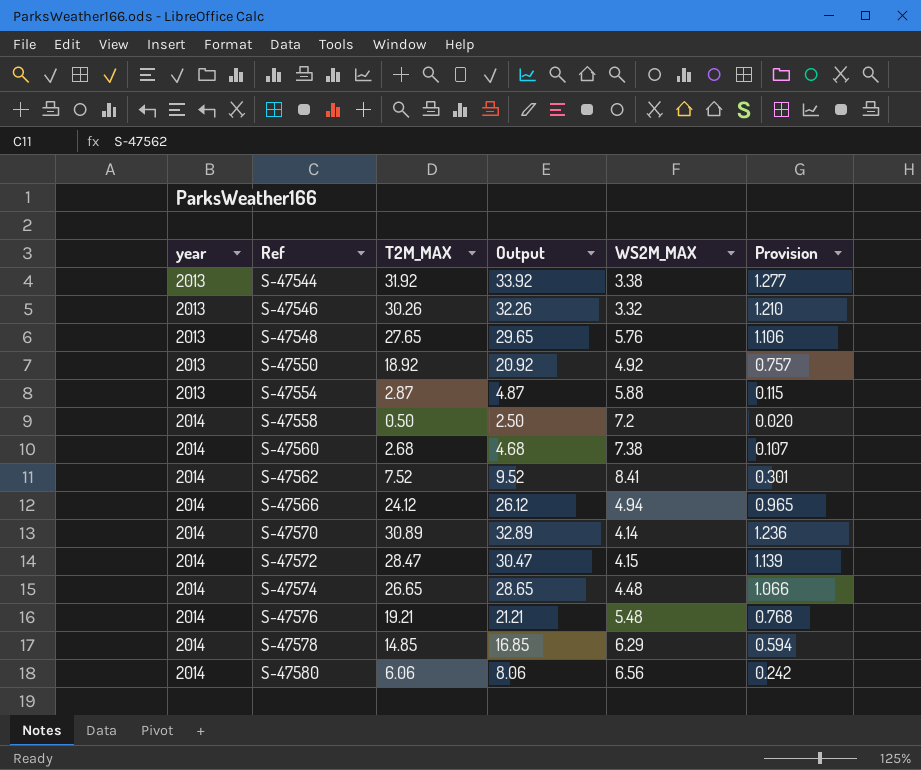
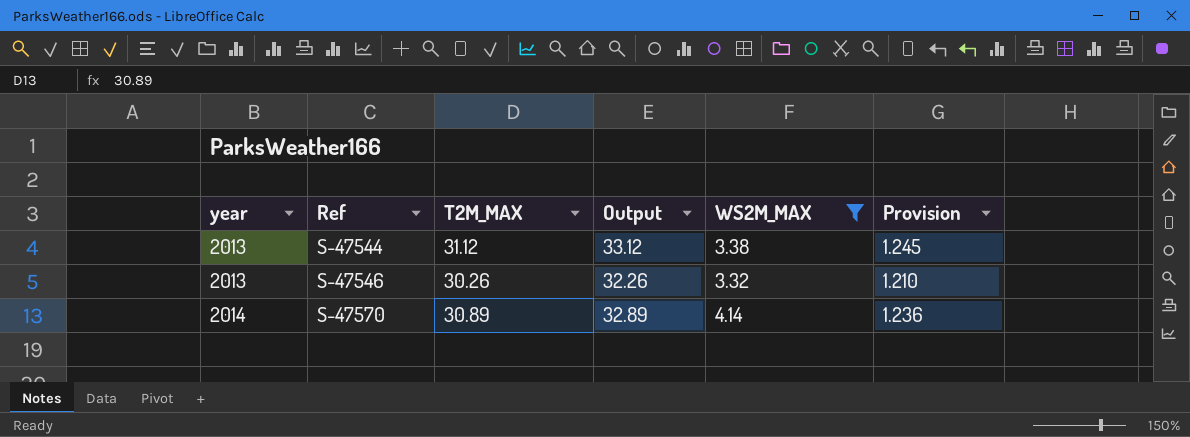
filter: none -> WS2M_MAX <= 4.14
S-47544 | T2M_MAX: 31.92 -> 31.12
S-47544 | Output: 33.92 -> 33.12
S-47544 | Provision: 1.277 -> 1.245

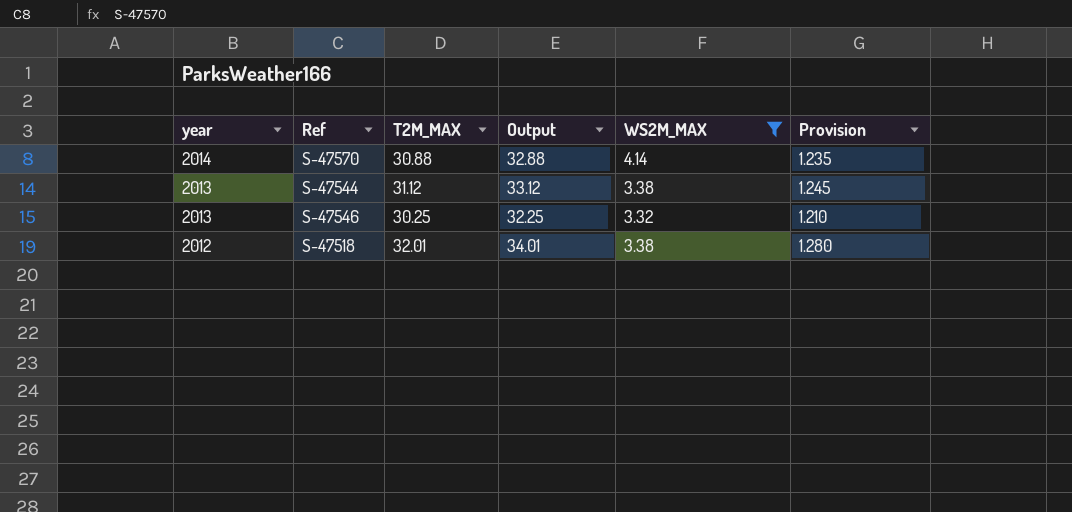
row order: year ascending -> year descending
S-47570 | T2M_MAX: 30.89 -> 30.88
S-47570 | Output: 32.89 -> 32.88
S-47570 | Provision: 1.236 -> 1.235
S-47546 | T2M_MAX: 30.26 -> 30.25
S-47546 | Output: 32.26 -> 32.25
row S-47518: none -> 2012 | 32.01 | 34.01 | 3.38 | 1.280

